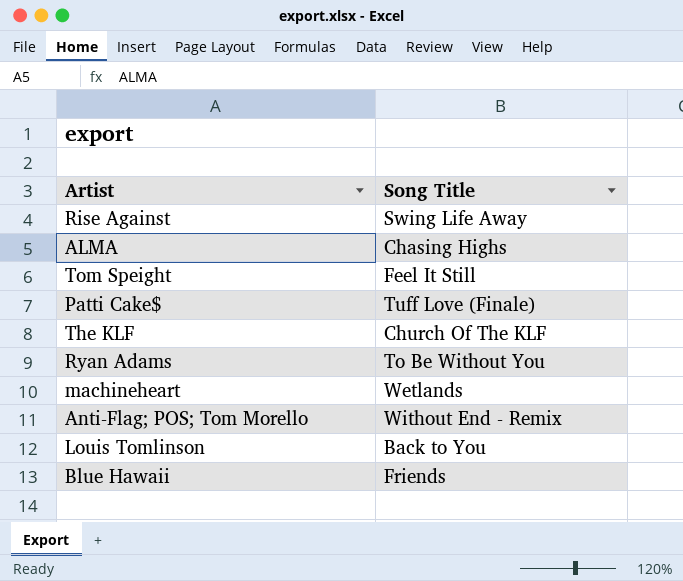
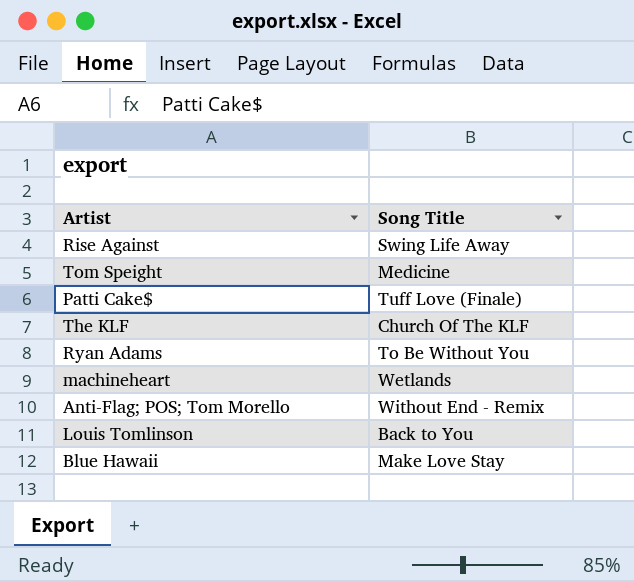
row ALMA: Chasing Highs -> none
Tom Speight | Song Title: Feel It Still -> Medicine
Blue Hawaii | Song Title: Friends -> Make Love Stay

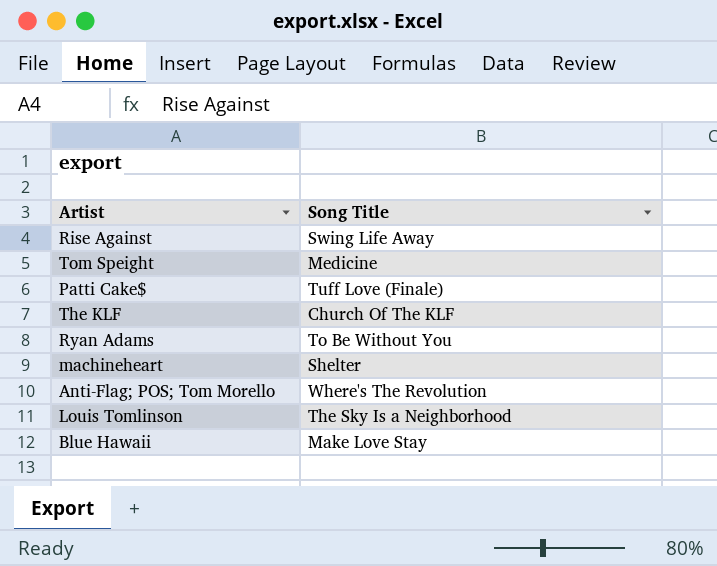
machineheart | Song Title: Wetlands -> Shelter
Anti-Flag; POS; Tom Morello | Song Title: Without End - Remix -> Where's The Revolution
Louis Tomlinson | Song Title: Back to You -> The Sky Is a Neighborhood

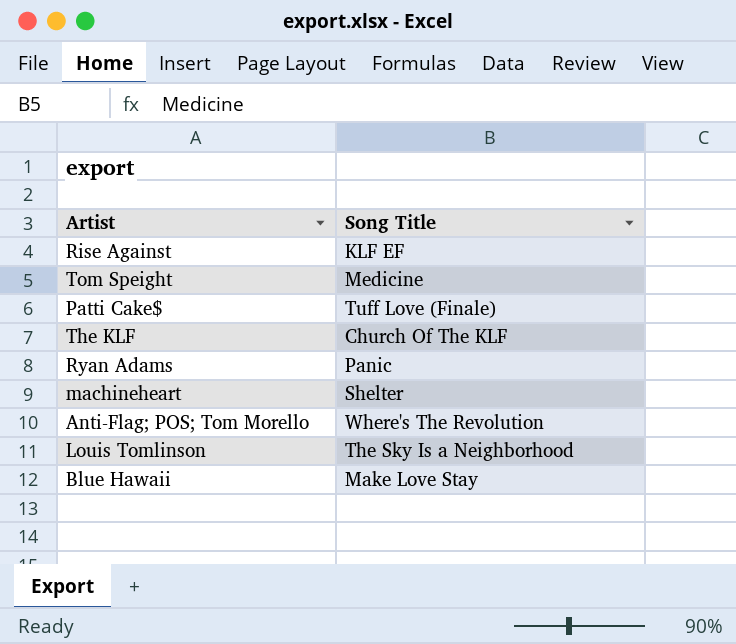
Rise Against | Song Title: Swing Life Away -> KLF EF
Ryan Adams | Song Title: To Be Without You -> Panic

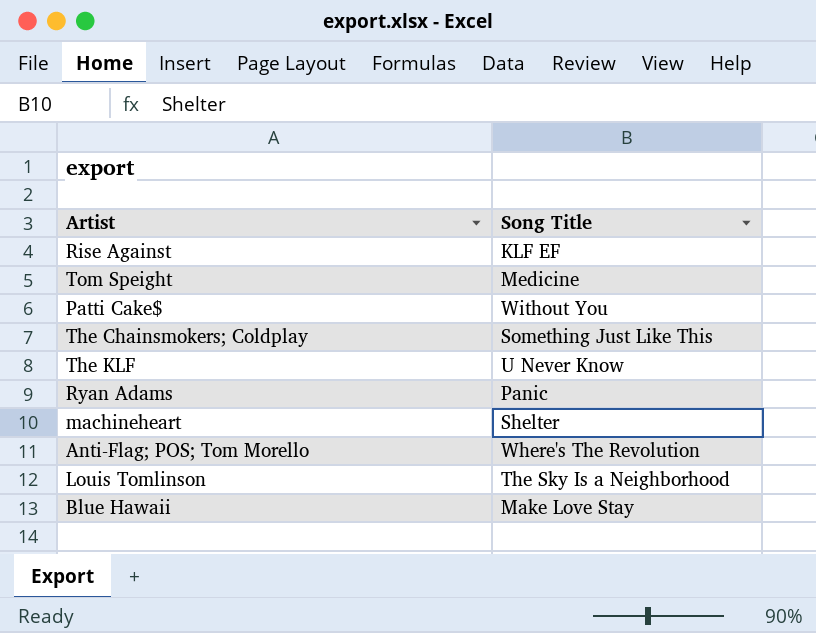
Patti Cake$ | Song Title: Tuff Love (Finale) -> Without You
row The Chainsmokers; Coldplay: none -> Something Just Like This
The KLF | Song Title: Church Of The KLF -> U Never Know

